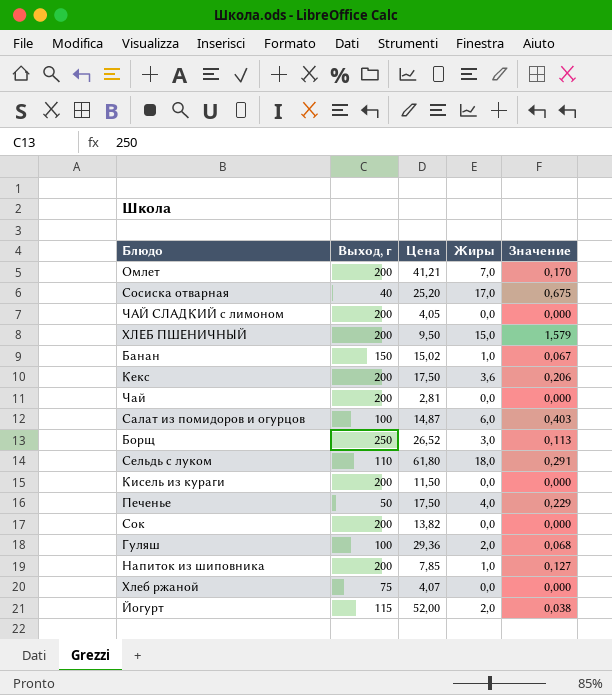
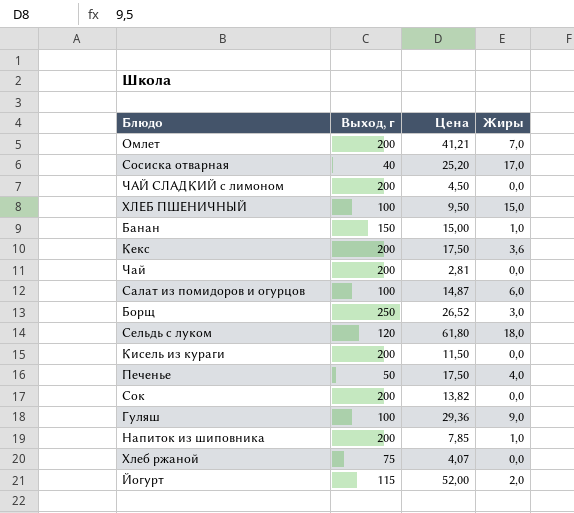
column Значение | formula: [Жиры] / [Цена] -> none
ЧАЙ СЛАДКИЙ с лимоном | Цена: 4,05 -> 4,50
ХЛЕБ ПШЕНИЧНЫЙ | Выход, г: 200 -> 100
Банан | Цена: 15,02 -> 15,00
Сельдь с луком | Выход, г: 110 -> 120
Гуляш | Жиры: 2,0 -> 9,0

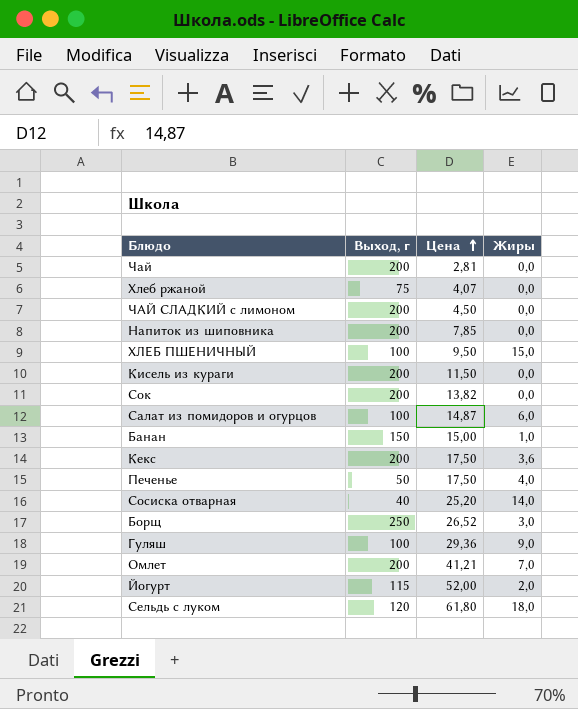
row order: none -> Цена ascending
Напиток из шиповника | Жиры: 1,0 -> 0,0
Сосиска отварная | Жиры: 17,0 -> 14,0

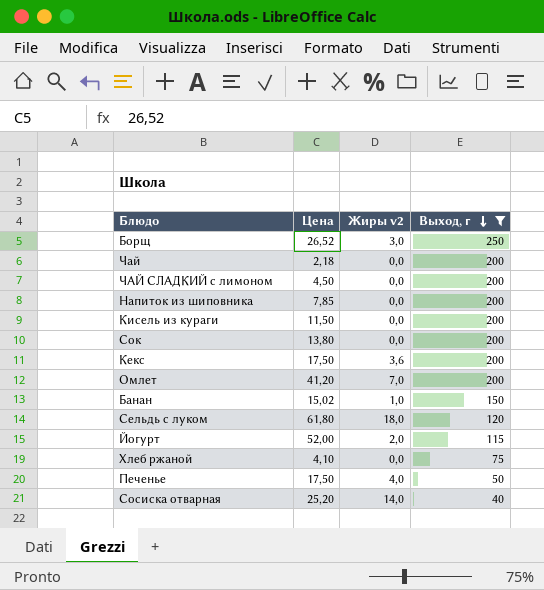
filter: none -> Выход, г != 100
row order: Цена ascending -> Выход, г descending
column name: Жиры -> Жиры v2
column Выход, г | position: 2 -> 4
Чай | Цена: 2,81 -> 2,18
Сок | Цена: 13,82 -> 13,80
Омлет | Цена: 41,21 -> 41,20
Банан | Цена: 15,00 -> 15,02
Хлеб ржаной | Цена: 4,07 -> 4,10

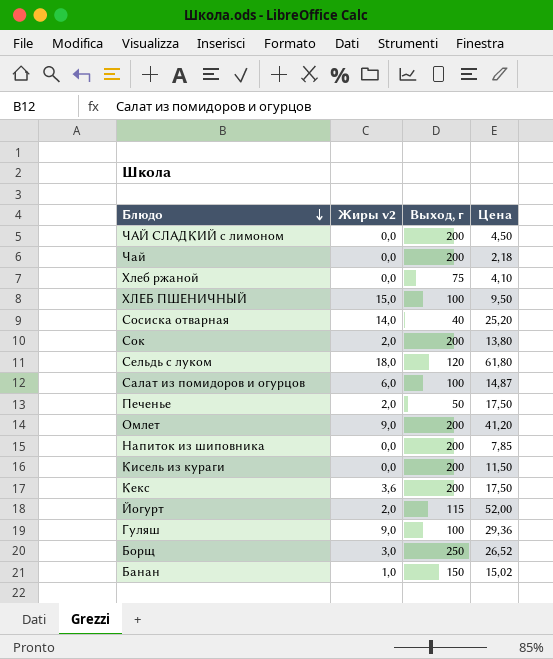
filter: Выход, г != 100 -> none
row order: Выход, г descending -> Блюдо descending
column Цена | position: 2 -> 4
Сок | Жиры v2: 0,0 -> 2,0
Печенье | Жиры v2: 4,0 -> 2,0
Омлет | Жиры v2: 7,0 -> 9,0

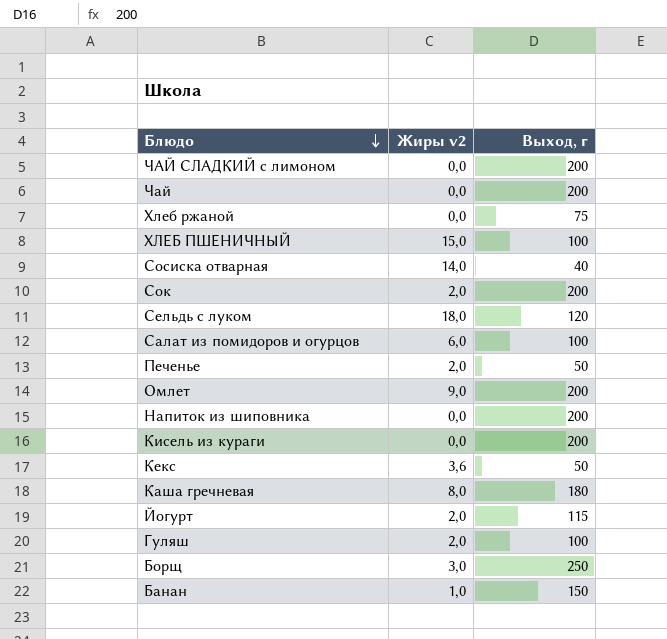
column Цена | position: 4 -> none
Кекс | Выход, г: 200 -> 50
row Каша гречневая: none -> 8,0 | 180
Гуляш | Жиры v2: 9,0 -> 2,0

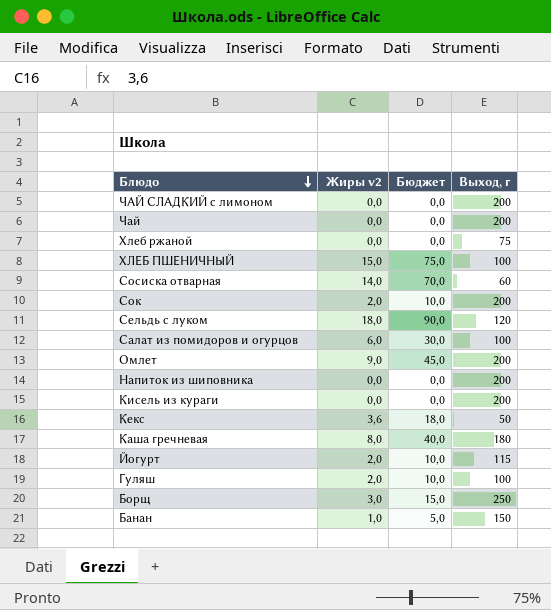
column Бюджет | formula: none -> [Жиры v2] * 5
row Печенье: 2,0 | 50 -> none
Сосиска отварная | Выход, г: 40 -> 60

